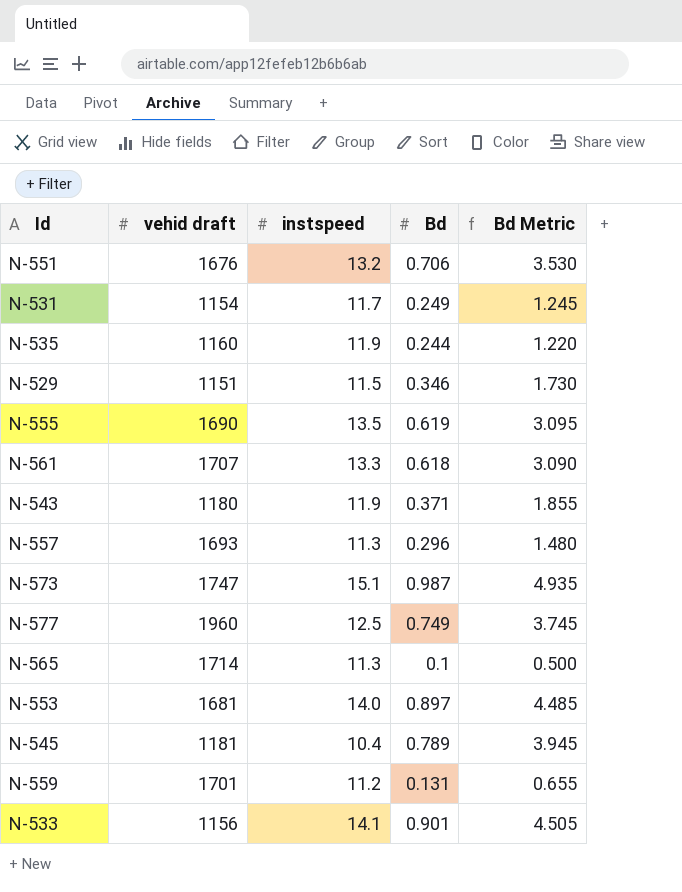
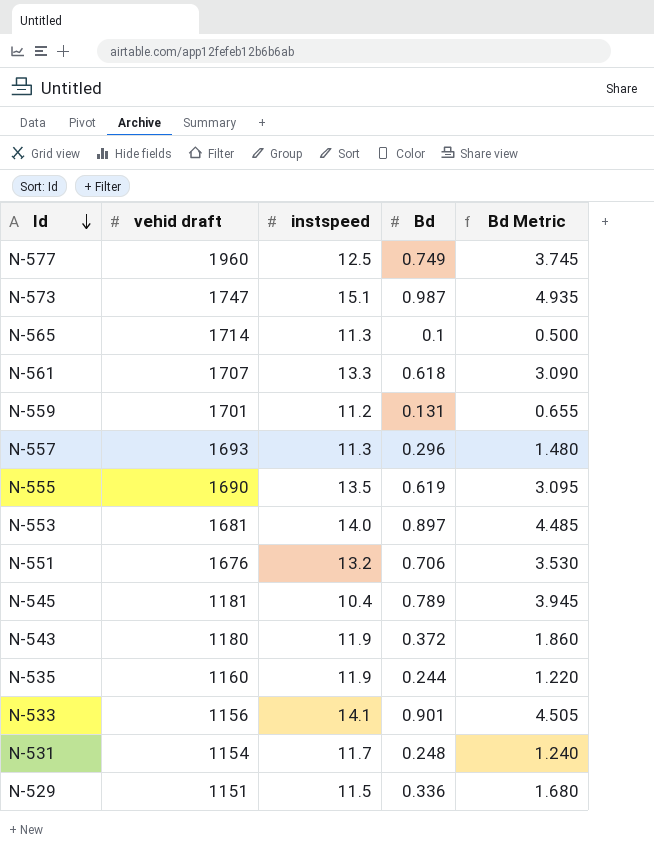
row order: none -> Id descending
N-543 | Bd: 0.371 -> 0.372
N-543 | Bd Metric: 1.855 -> 1.860
N-531 | Bd: 0.249 -> 0.248
N-531 | Bd Metric: 1.245 -> 1.240
N-529 | Bd: 0.346 -> 0.336
N-529 | Bd Metric: 1.730 -> 1.680

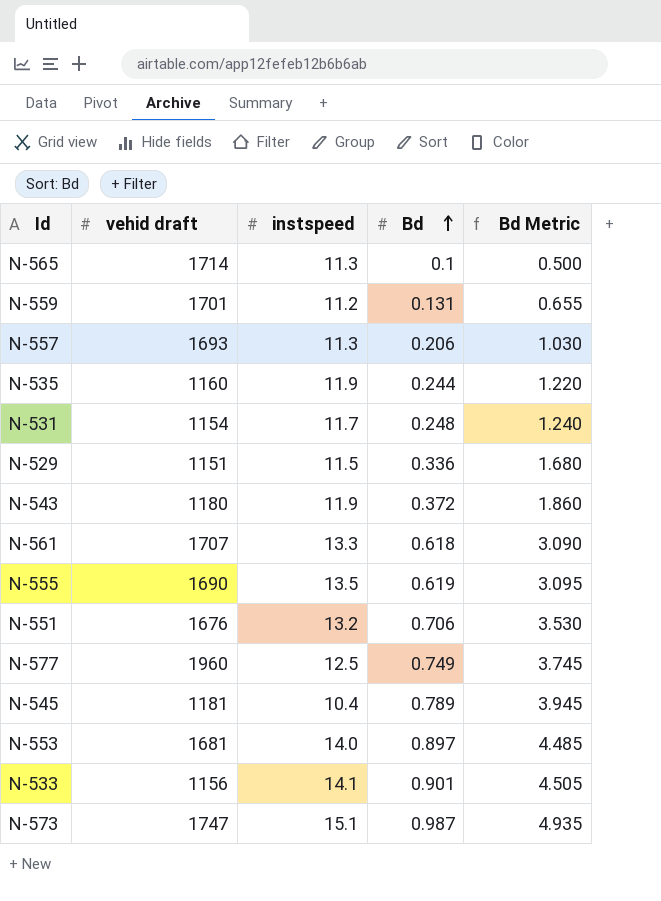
row order: Id descending -> Bd ascending
N-557 | Bd: 0.296 -> 0.206
N-557 | Bd Metric: 1.480 -> 1.030

